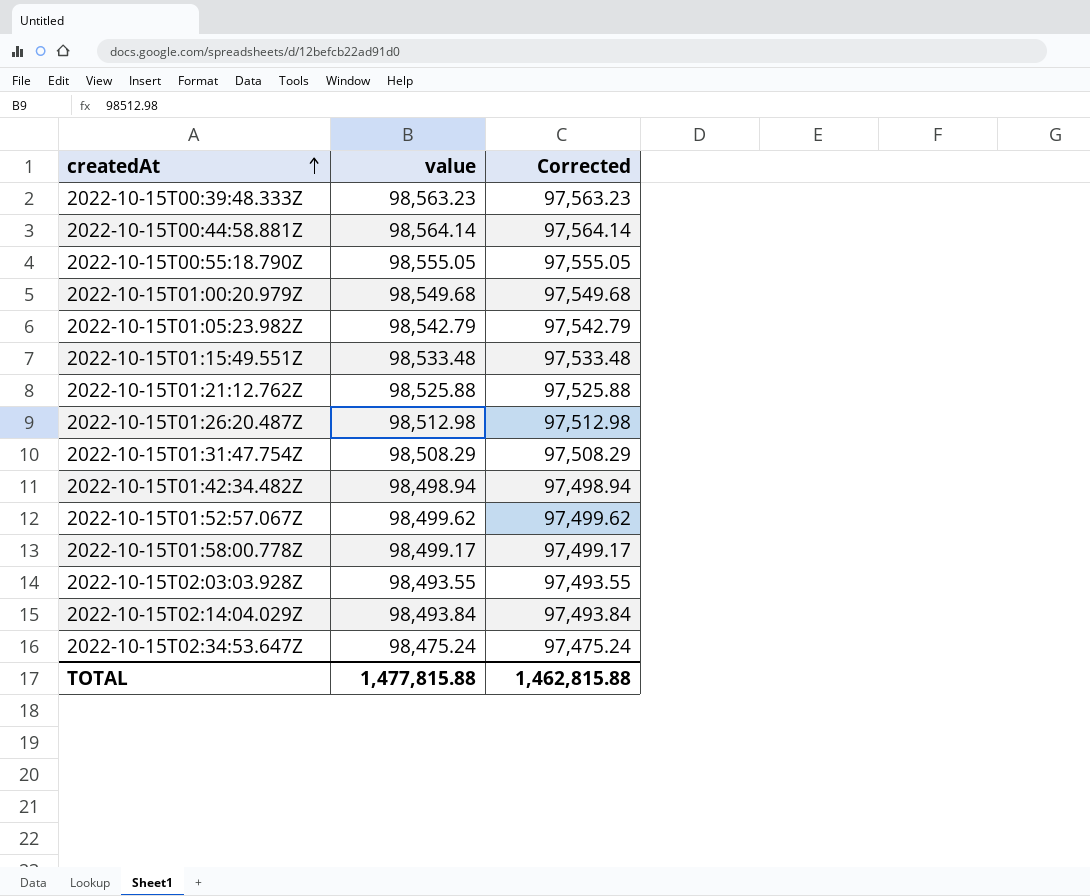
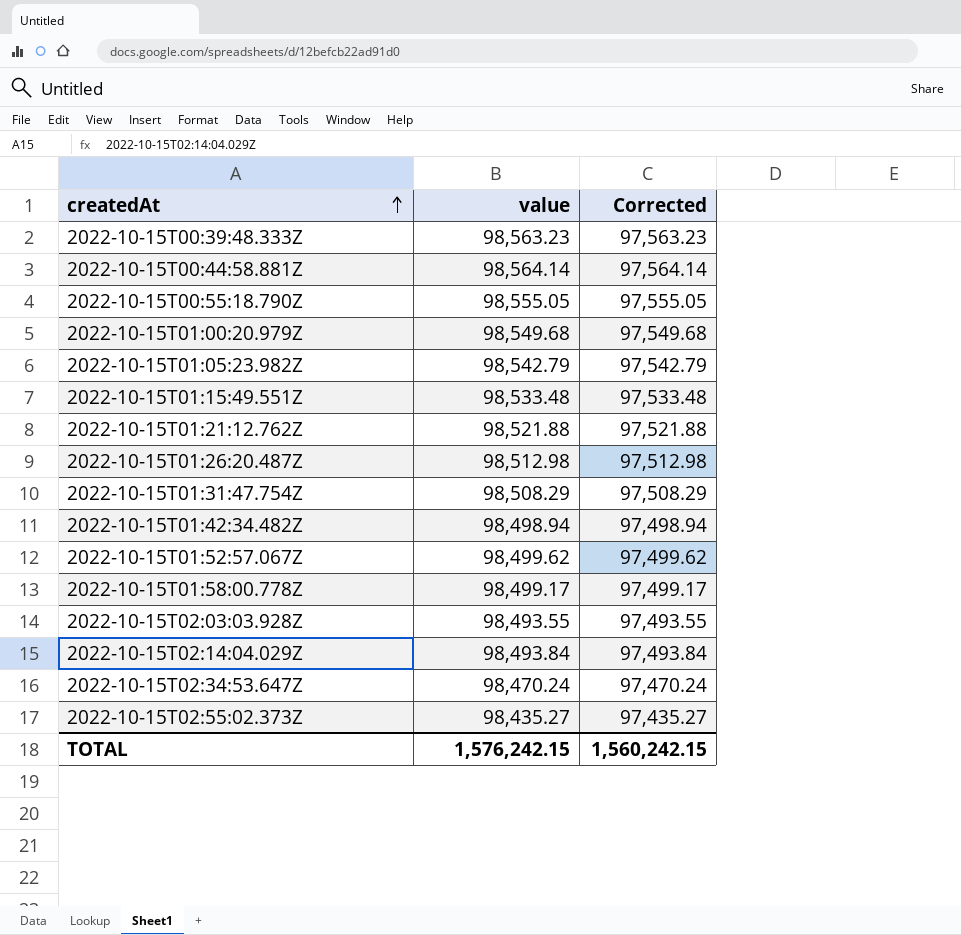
2022-10-15T01:21:12.762Z | value: 98,525.88 -> 98,521.88
2022-10-15T01:21:12.762Z | Corrected: 97,525.88 -> 97,521.88
2022-10-15T02:34:53.647Z | value: 98,475.24 -> 98,470.24
2022-10-15T02:34:53.647Z | Corrected: 97,475.24 -> 97,470.24
row 2022-10-15T02:55:02.373Z: none -> 98,435.27 | 97,435.27
TOTAL | value: 1,477,815.88 -> 1,576,242.15
TOTAL | Corrected: 1,462,815.88 -> 1,560,242.15

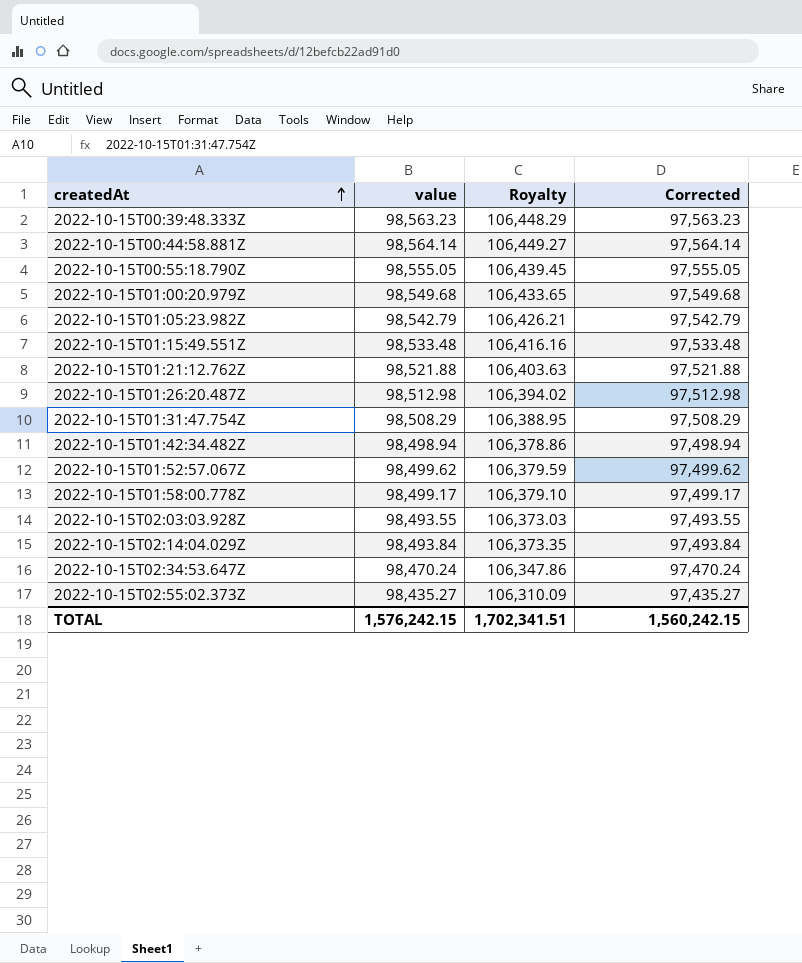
column Royalty | formula: none -> [value] * 1.08

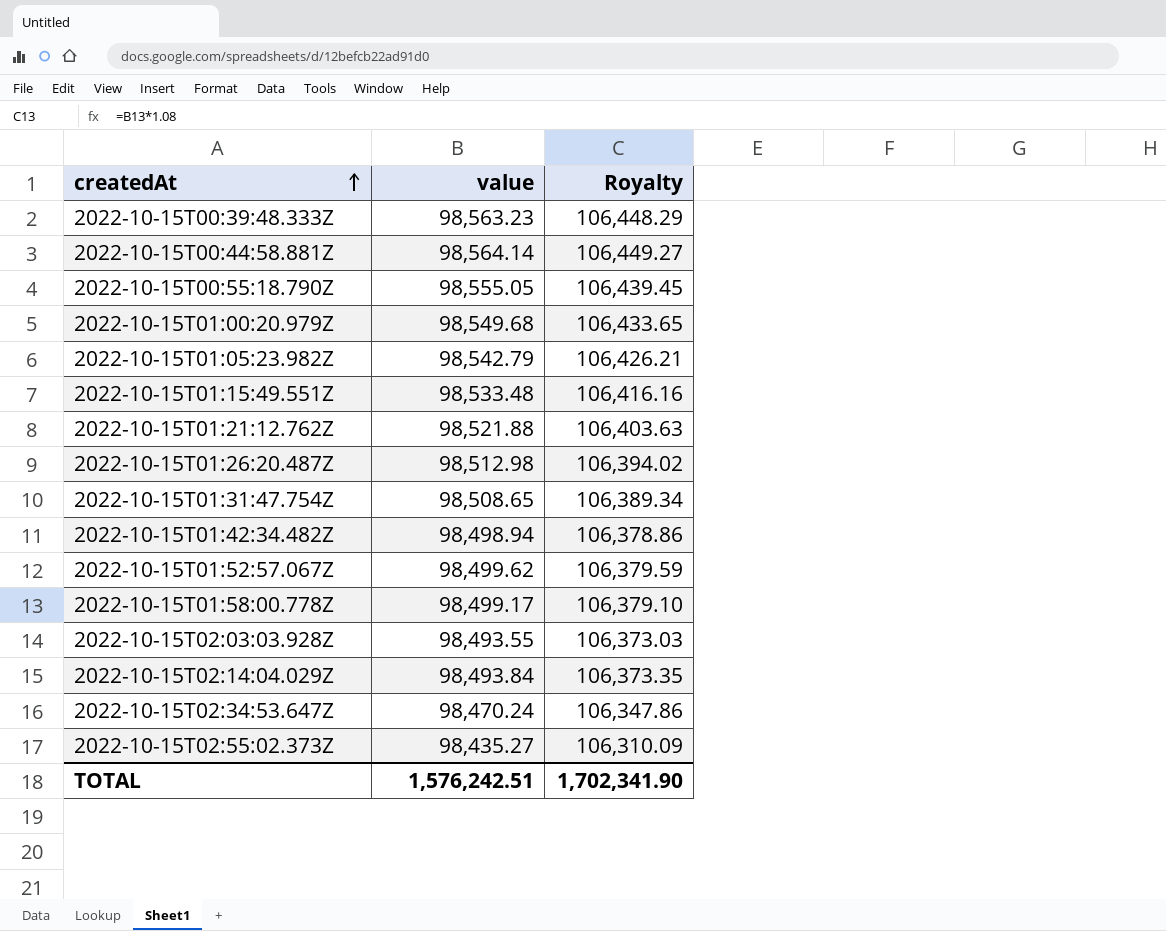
column Corrected | formula: [value] - 1000 -> none
2022-10-15T01:31:47.754Z | value: 98,508.29 -> 98,508.65
2022-10-15T01:31:47.754Z | Royalty: 106,388.95 -> 106,389.34
TOTAL | value: 1,576,242.15 -> 1,576,242.51
TOTAL | Royalty: 1,702,341.51 -> 1,702,341.90

